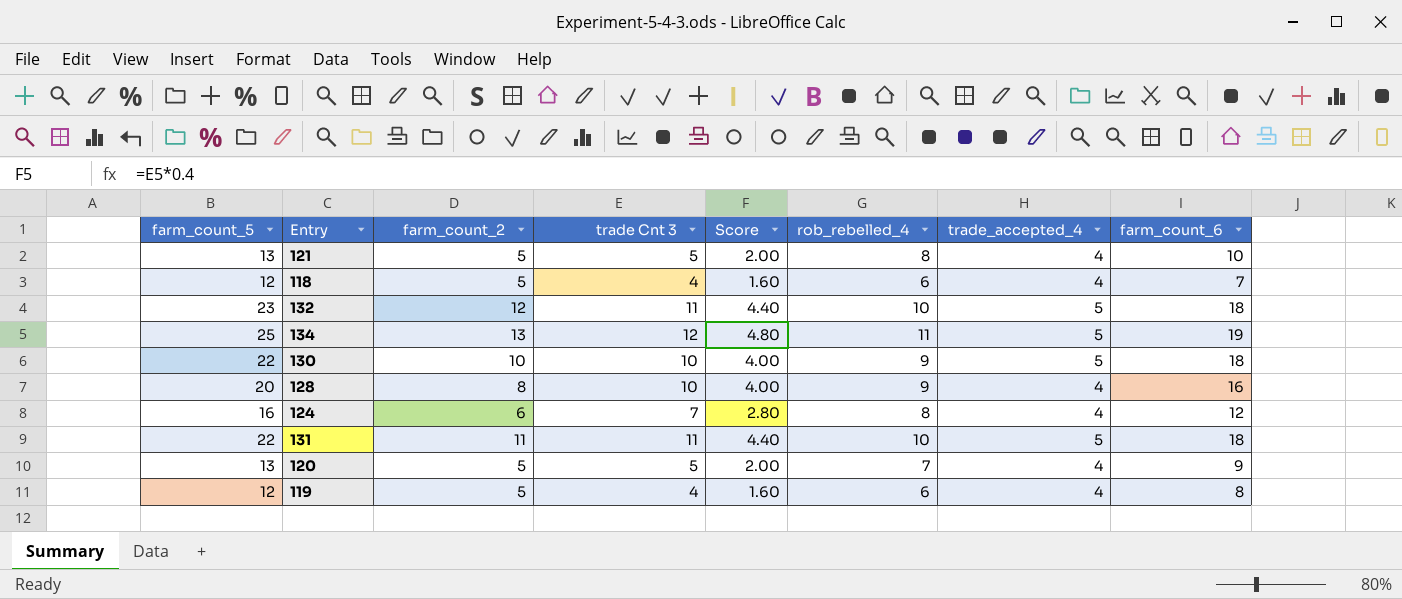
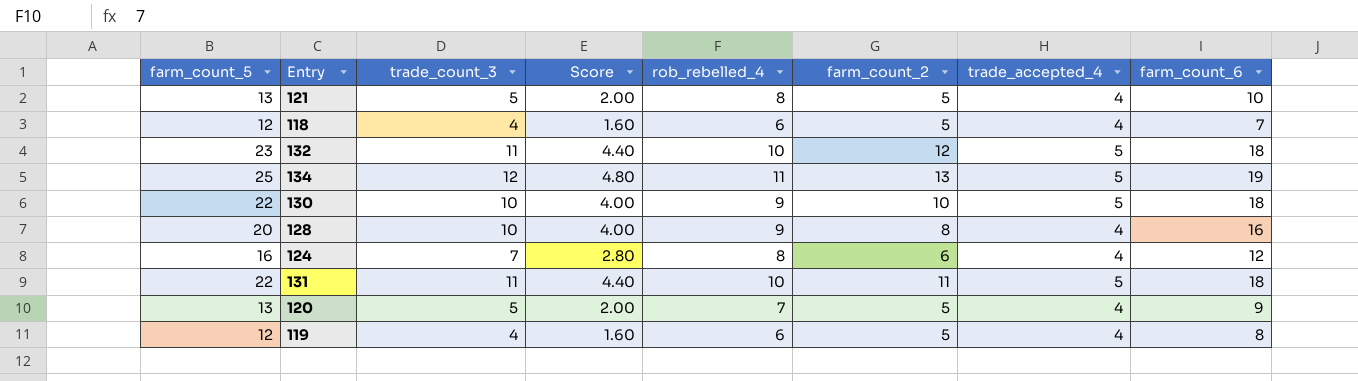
column name: trade Cnt 3 -> trade_count_3
column farm_count_2 | position: 3 -> 6

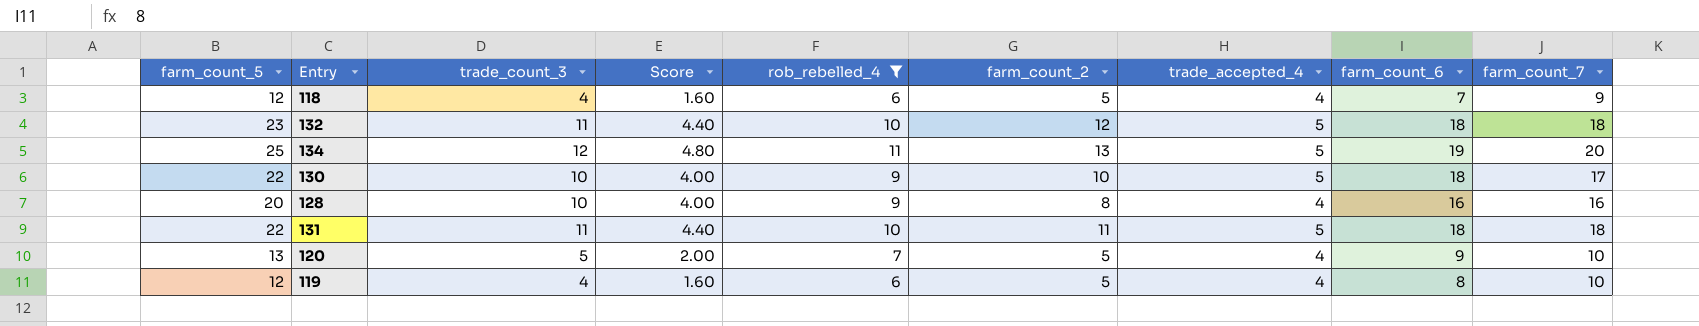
filter: none -> rob_rebelled_4 != 8
column farm_count_7 | position: none -> 9

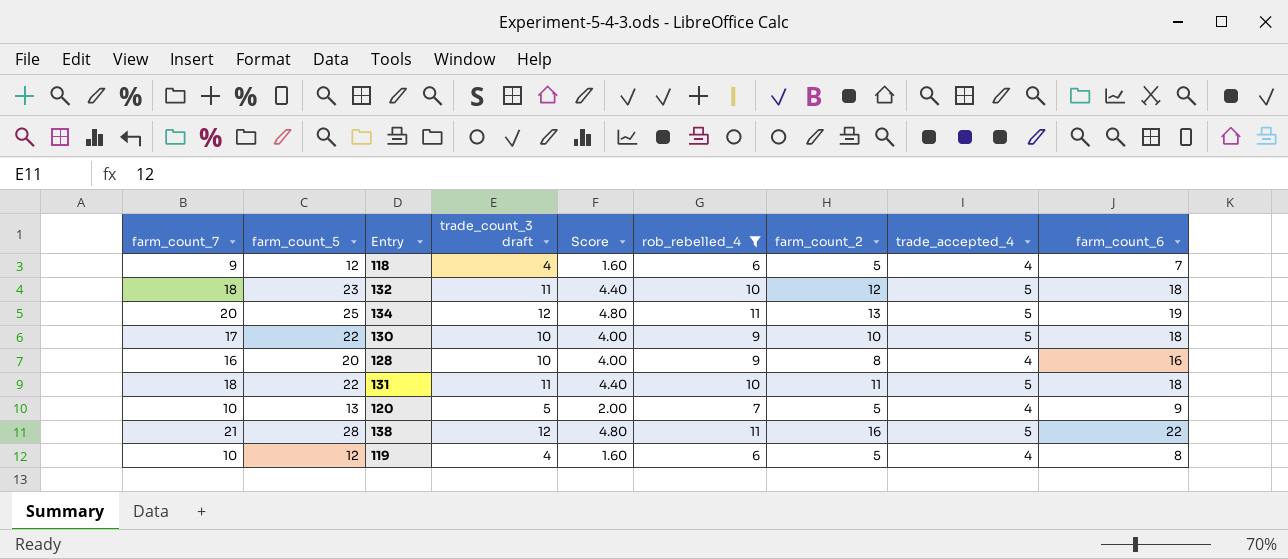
column farm_count_7 | position: 9 -> 1
column name: trade_count_3 -> trade_count_3 draft
row 138: none -> 21 | 28 | 12 | 4.80 | 11 | 16 | 5 | 22

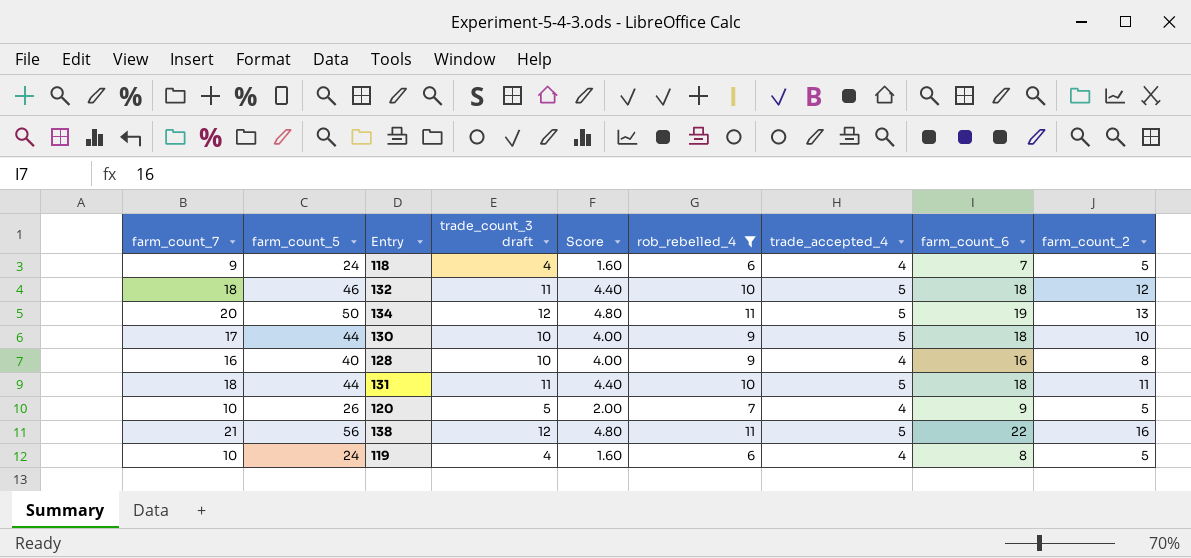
column farm_count_2 | position: 7 -> 9
118 | farm_count_5: 12 -> 24
132 | farm_count_5: 23 -> 46
134 | farm_count_5: 25 -> 50
130 | farm_count_5: 22 -> 44
128 | farm_count_5: 20 -> 40
131 | farm_count_5: 22 -> 44
120 | farm_count_5: 13 -> 26
138 | farm_count_5: 28 -> 56
119 | farm_count_5: 12 -> 24

